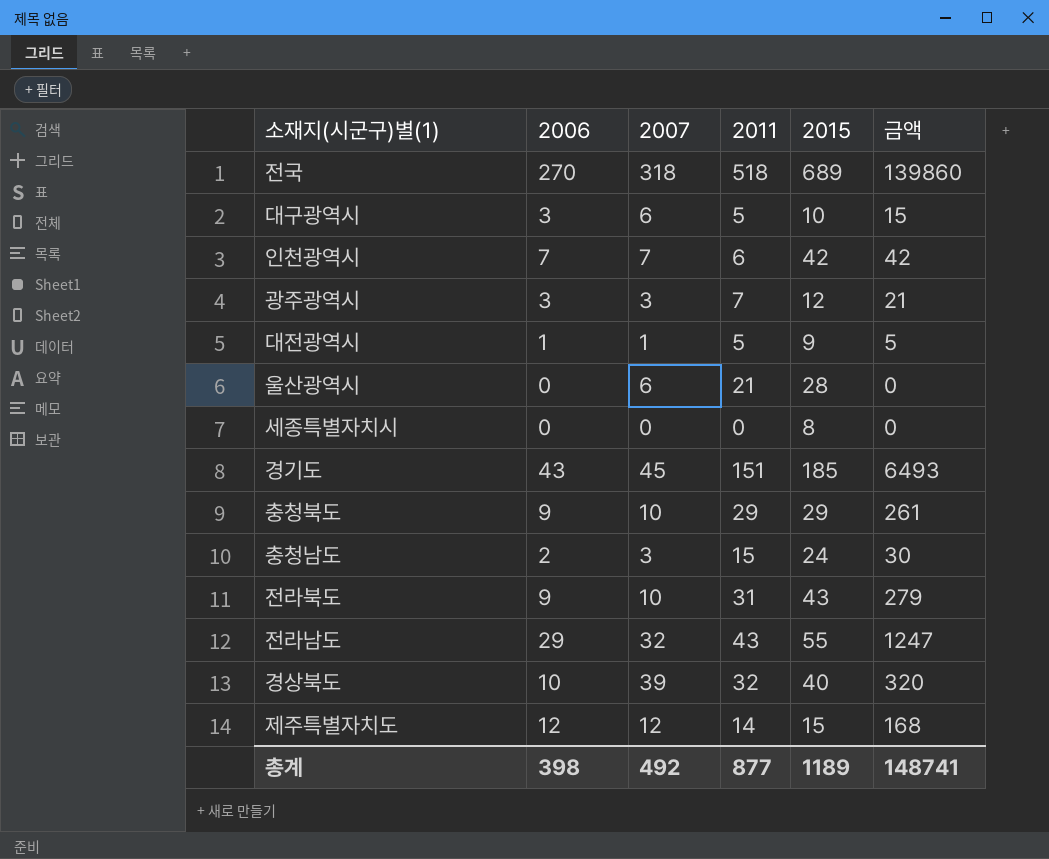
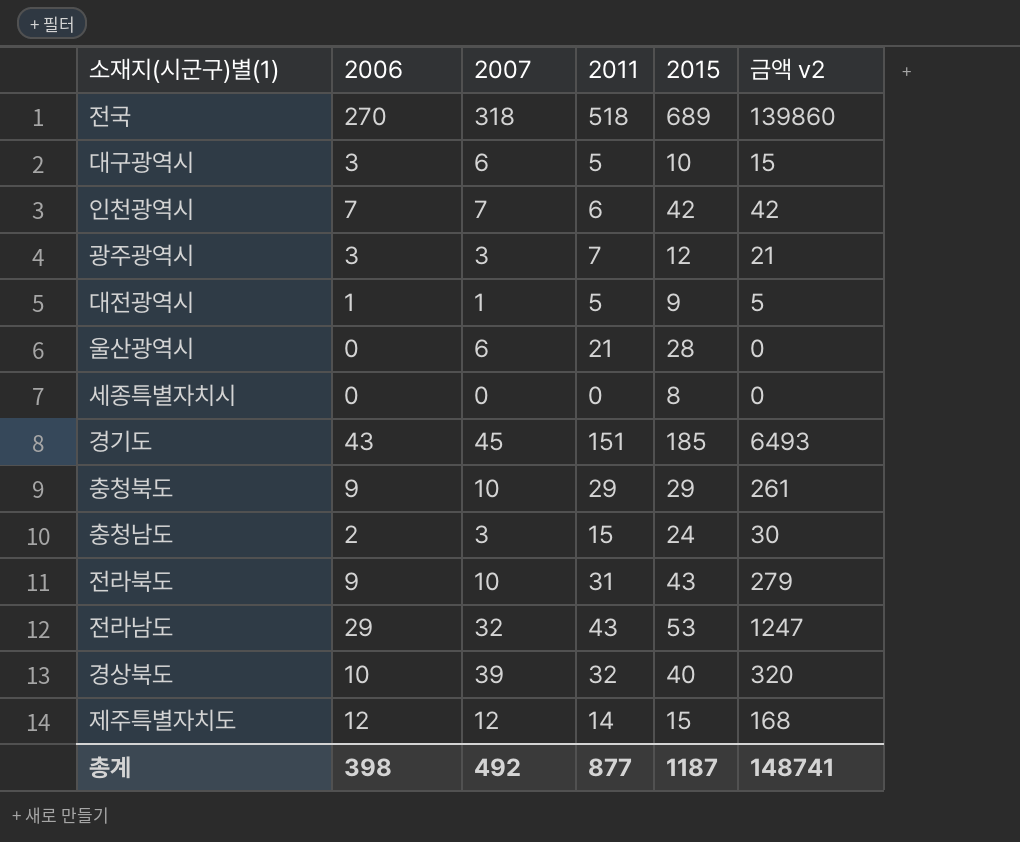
column name: 금액 -> 금액 v2
전라남도 | 2015: 55 -> 53
총계 | 2015: 1189 -> 1187

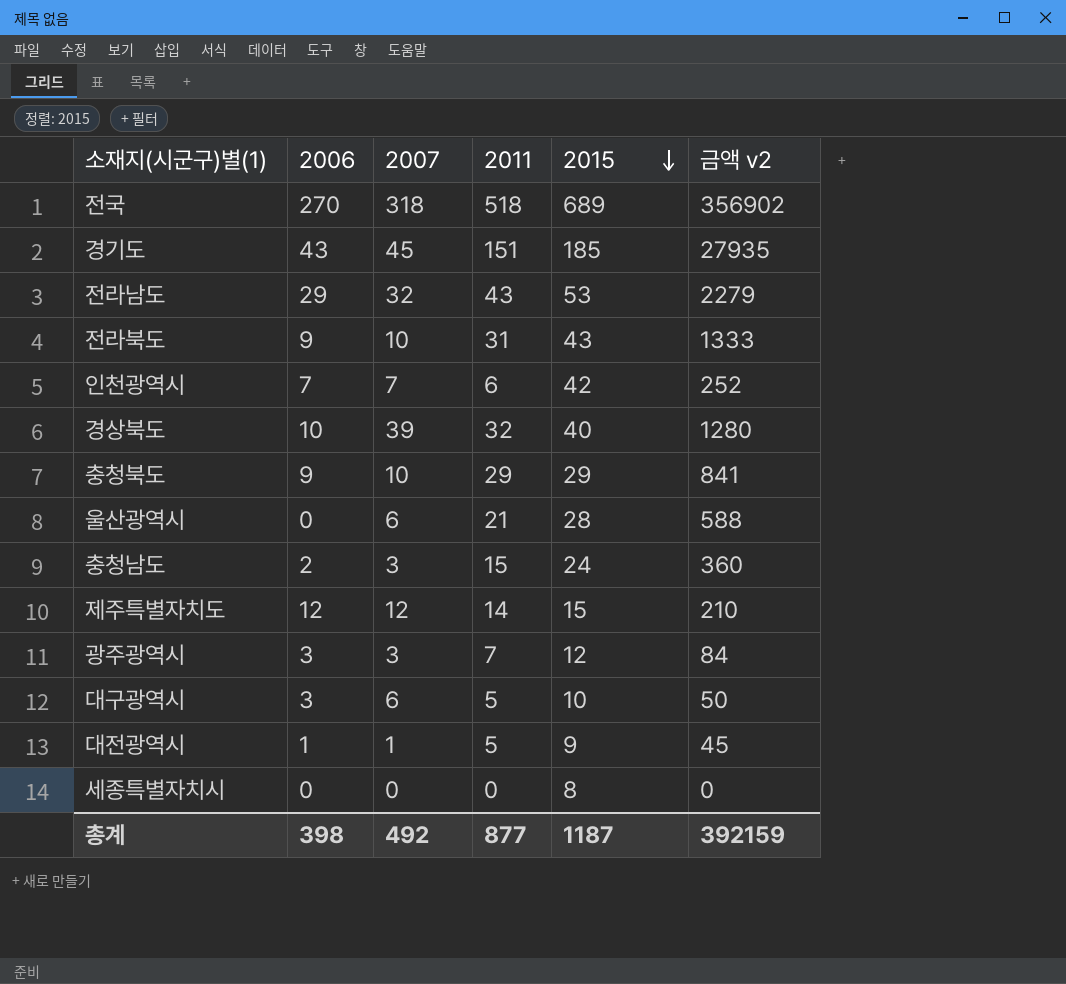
row order: none -> 2015 descending
column 금액 v2 | formula: [2006] * [2011] -> [2011] * [2015]
총계 | 금액 v2: 148741 -> 392159

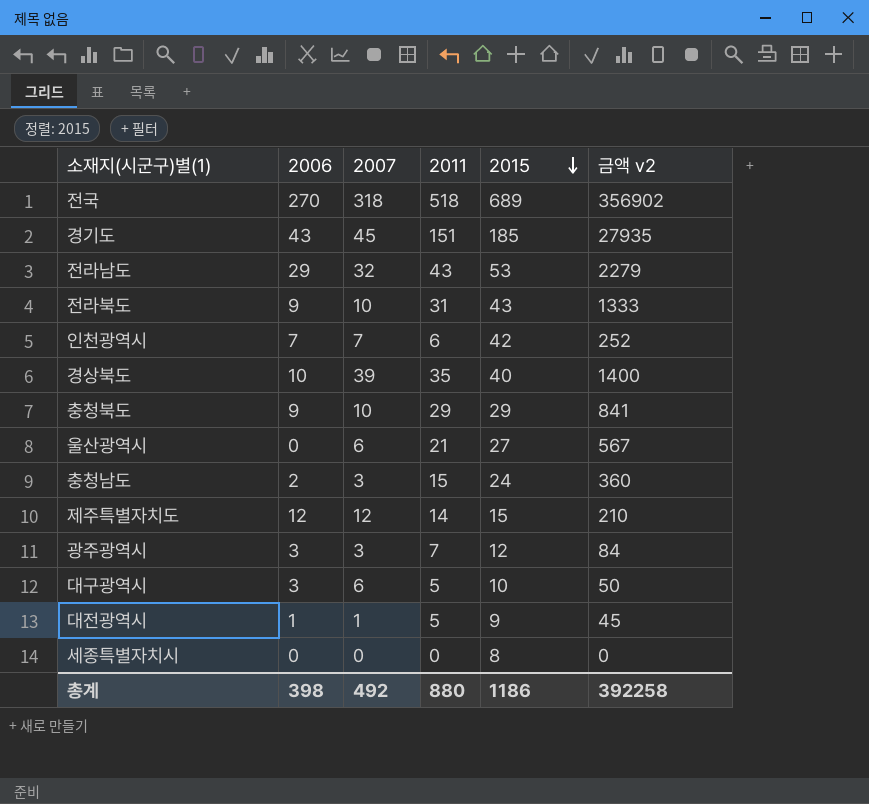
경상북도 | 2011: 32 -> 35
경상북도 | 금액 v2: 1280 -> 1400
울산광역시 | 2015: 28 -> 27
울산광역시 | 금액 v2: 588 -> 567
총계 | 2011: 877 -> 880
총계 | 2015: 1187 -> 1186
총계 | 금액 v2: 392159 -> 392258

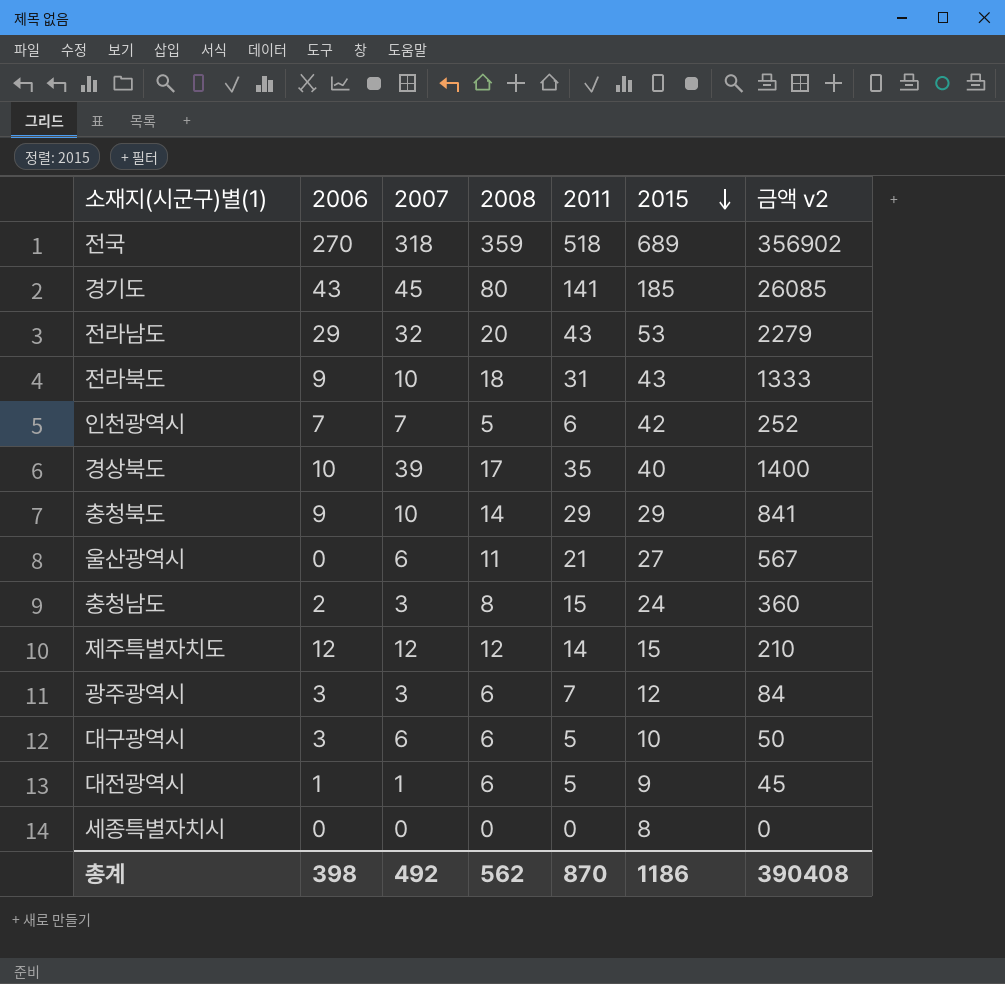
column 2008 | position: none -> 4
경기도 | 2011: 151 -> 141
경기도 | 금액 v2: 27935 -> 26085
총계 | 2011: 880 -> 870
총계 | 금액 v2: 392258 -> 390408

